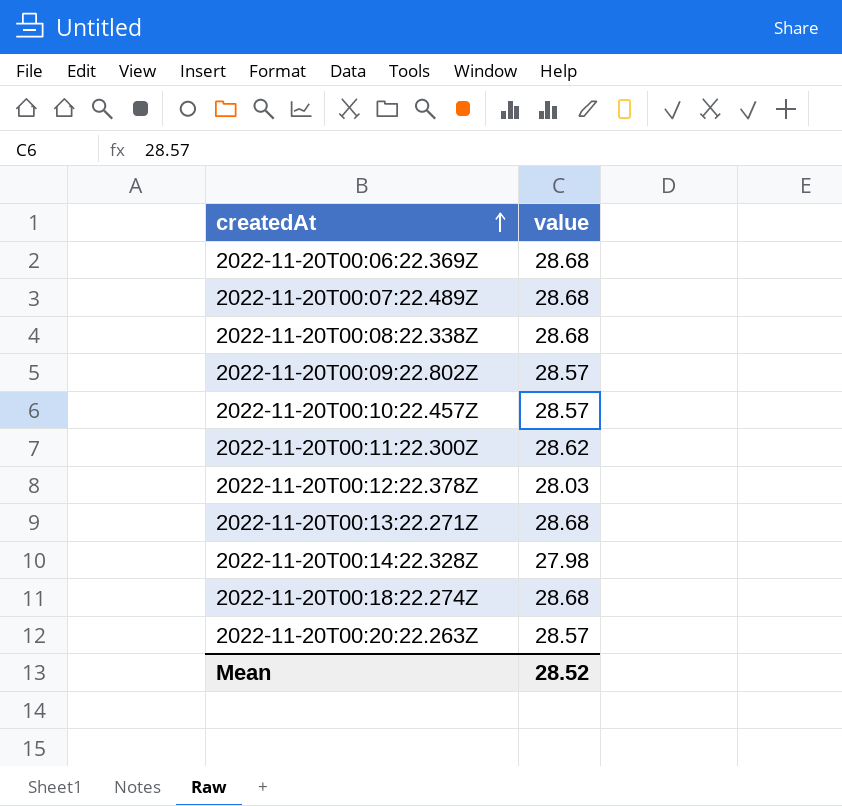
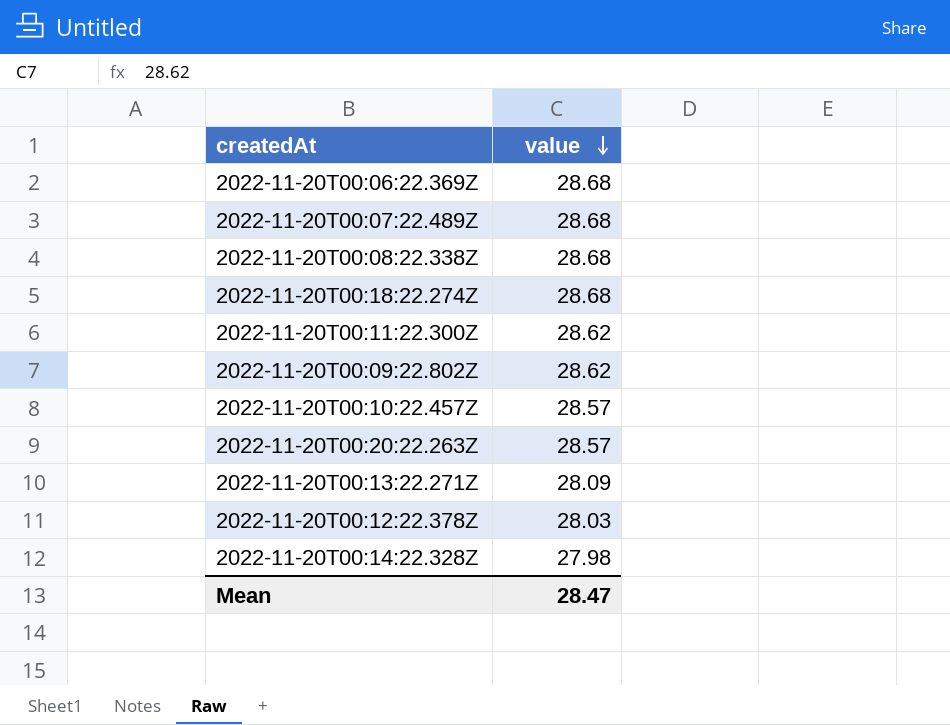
row order: createdAt ascending -> value descending
2022-11-20T00:09:22.802Z | value: 28.57 -> 28.62
2022-11-20T00:13:22.271Z | value: 28.68 -> 28.09
Mean | value: 28.52 -> 28.47

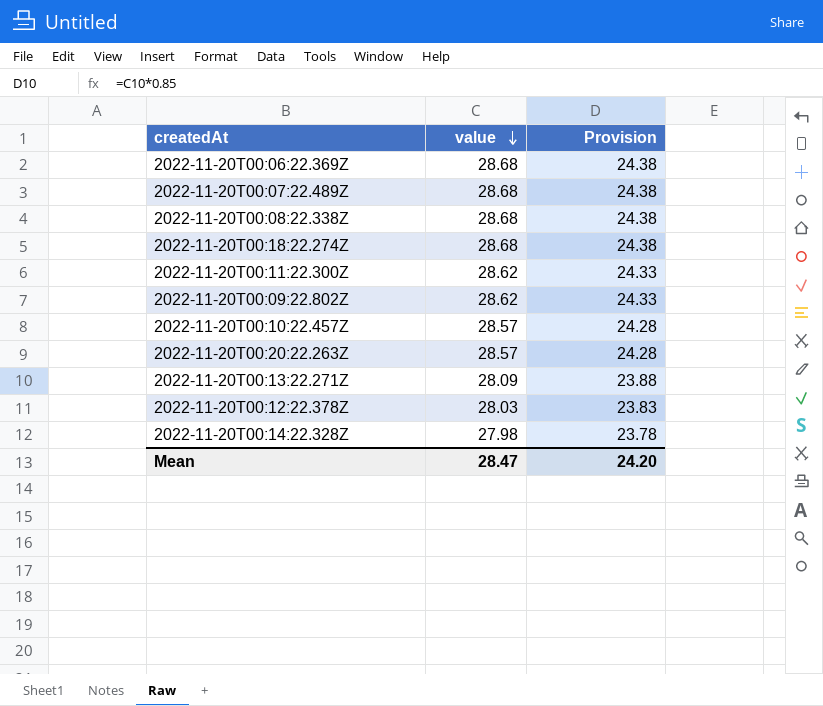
column Provision | formula: none -> [value] * 0.85

